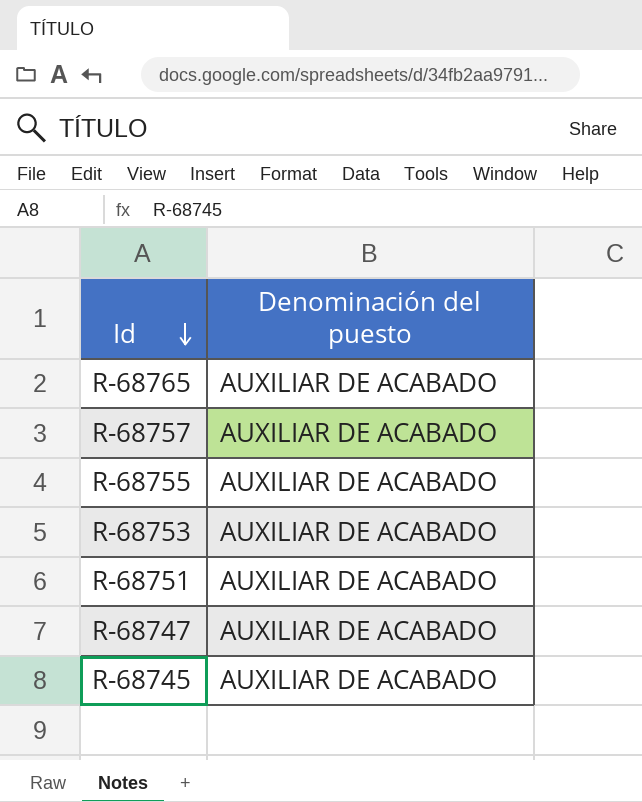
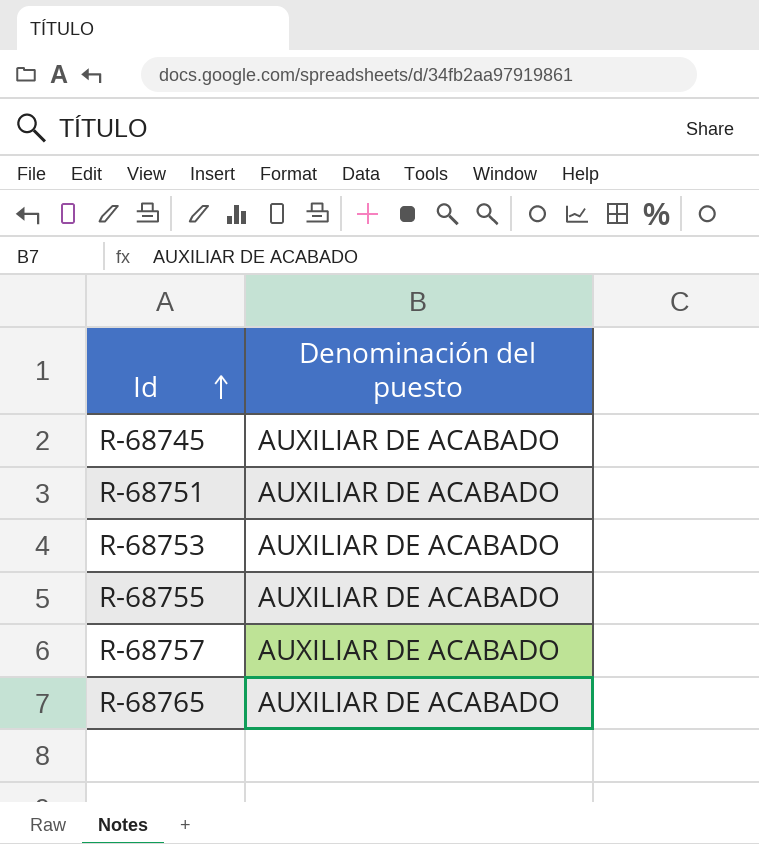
row order: Id descending -> Id ascending
row R-68747: AUXILIAR DE ACABADO -> none

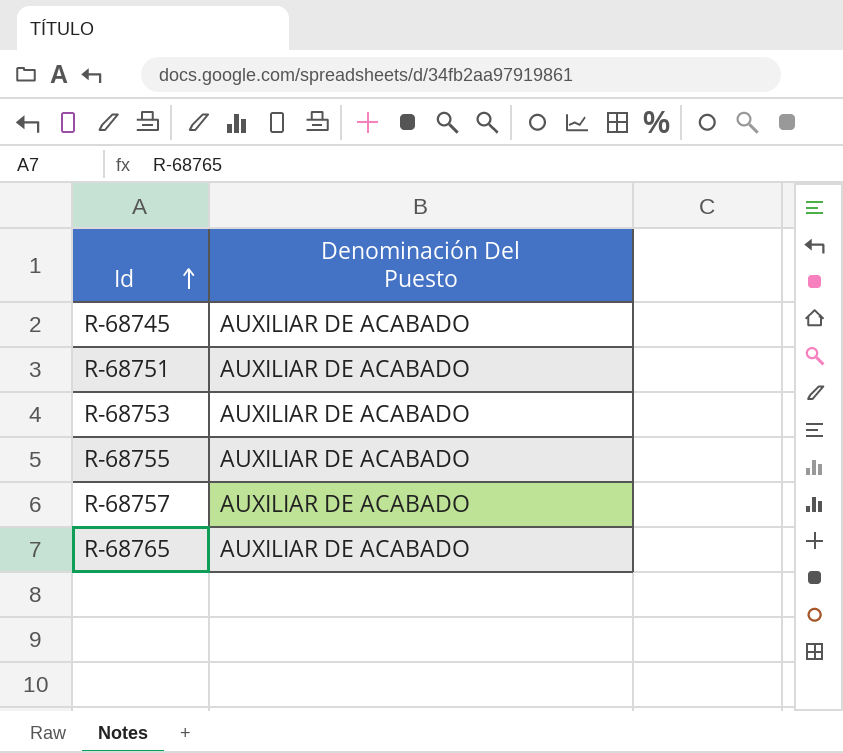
column name: Denominación del puesto -> Denominación Del Puesto

